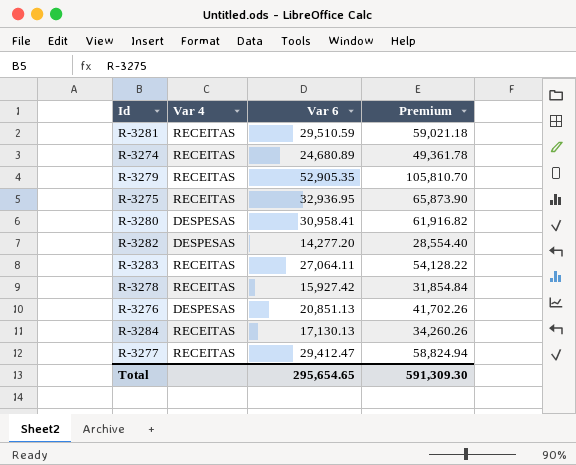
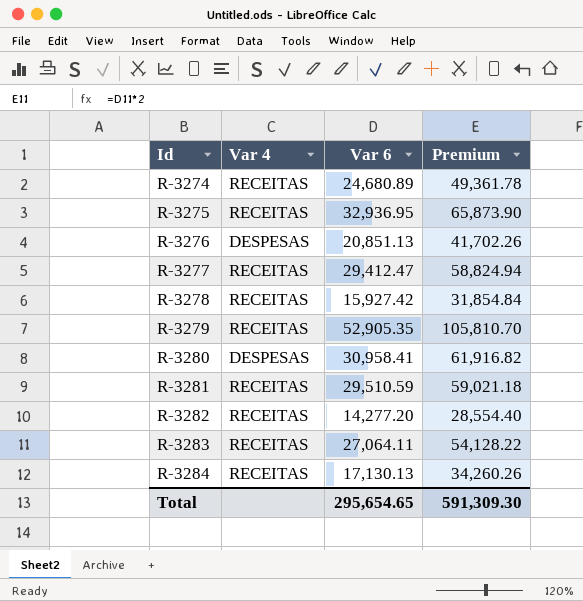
row order: none -> Id ascending
R-3282 | Var 4: DESPESAS -> RECEITAS

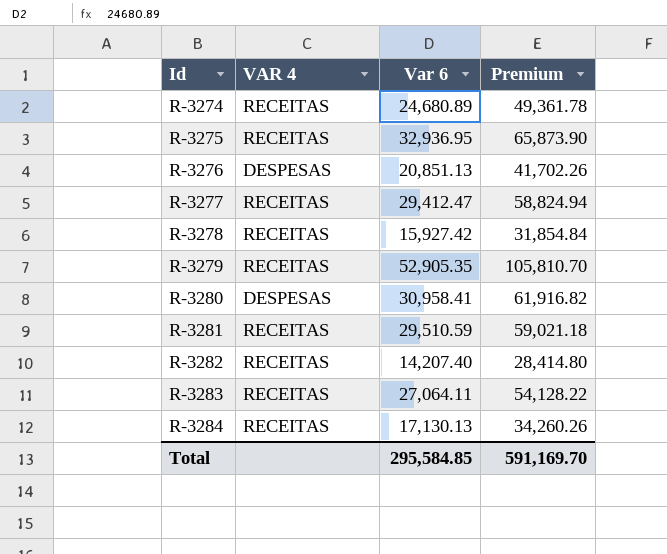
column name: Var 4 -> VAR 4
R-3282 | Var 6: 14,277.20 -> 14,207.40
R-3282 | Premium: 28,554.40 -> 28,414.80
Total | Var 6: 295,654.65 -> 295,584.85
Total | Premium: 591,309.30 -> 591,169.70

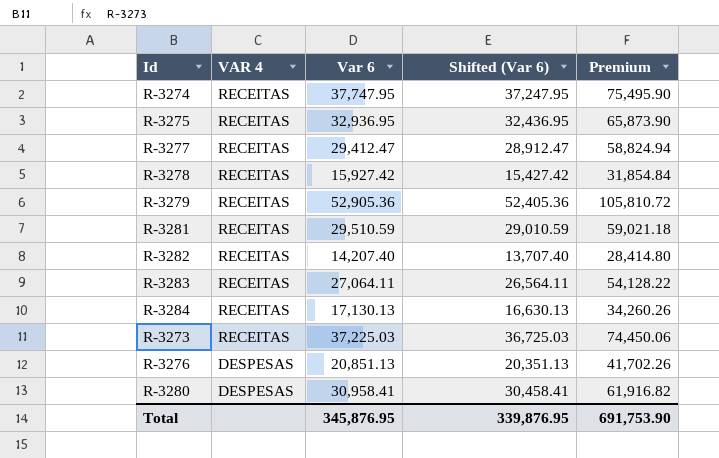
row order: Id ascending -> VAR 4 descending
column Shifted (Var 6) | formula: none -> [Var 6] - 500
R-3274 | Var 6: 24,680.89 -> 37,747.95
R-3274 | Premium: 49,361.78 -> 75,495.90
R-3279 | Var 6: 52,905.35 -> 52,905.36
R-3279 | Premium: 105,810.70 -> 105,810.72
row R-3273: none -> RECEITAS | 37,225.03 | 36,725.03 | 74,450.06
Total | Var 6: 295,584.85 -> 345,876.95
Total | Premium: 591,169.70 -> 691,753.90

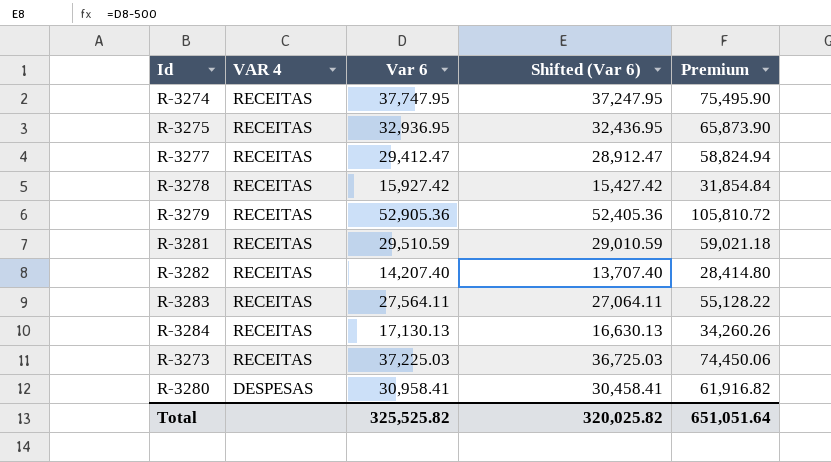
row R-3276: DESPESAS | 20,851.13 | 20,351.13 | 41,702.26 -> none
R-3283 | Var 6: 27,064.11 -> 27,564.11
R-3283 | Shifted (Var 6): 26,564.11 -> 27,064.11
R-3283 | Premium: 54,128.22 -> 55,128.22
Total | Var 6: 345,876.95 -> 325,525.82
Total | Shifted (Var 6): 339,876.95 -> 320,025.82
Total | Premium: 691,753.90 -> 651,051.64

